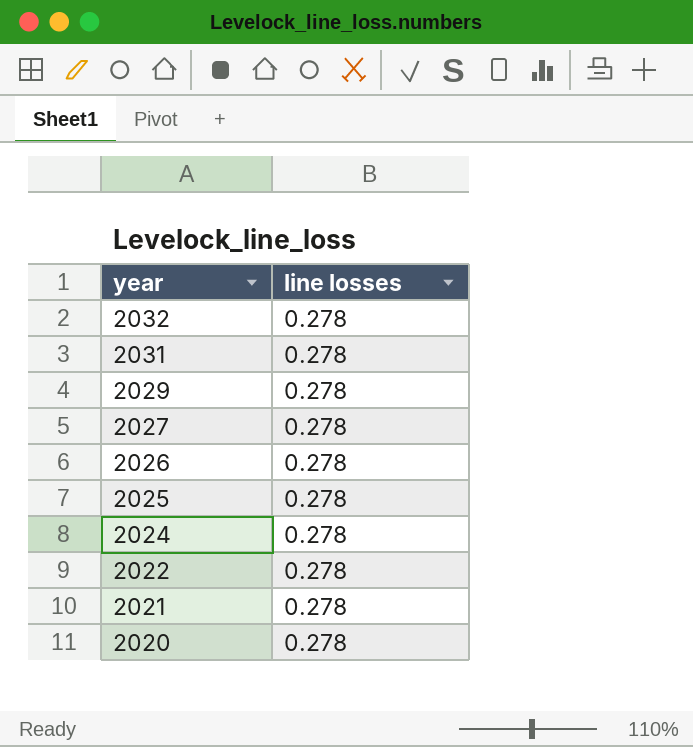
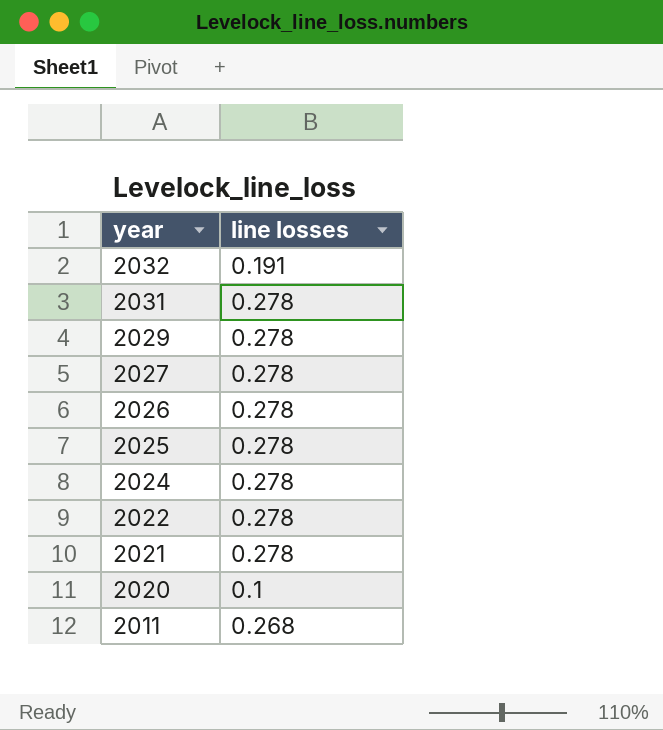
2032 | line losses: 0.278 -> 0.191
2020 | line losses: 0.278 -> 0.1
row 2011: none -> 0.268

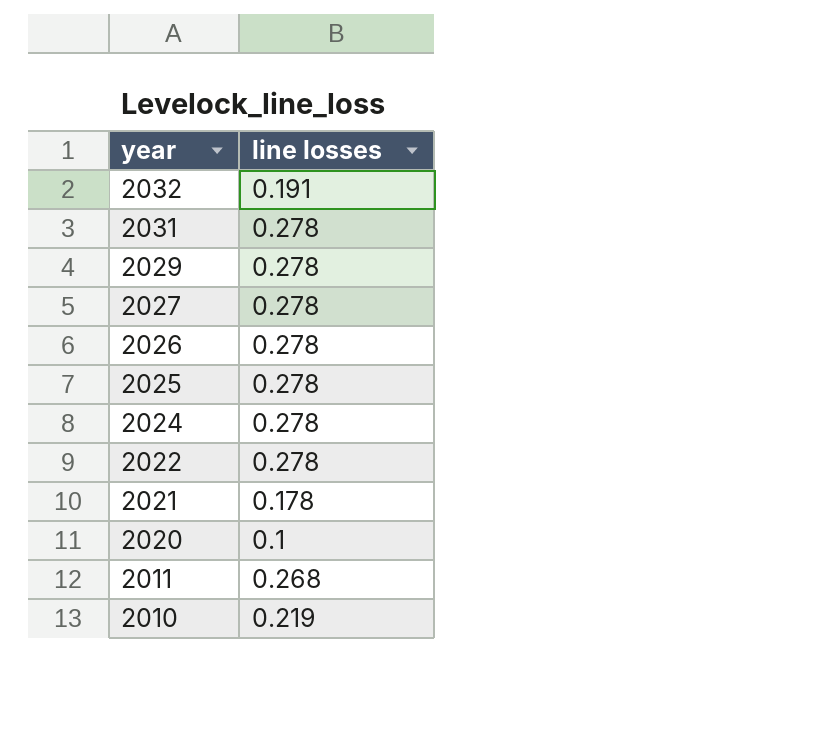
2021 | line losses: 0.278 -> 0.178
row 2010: none -> 0.219

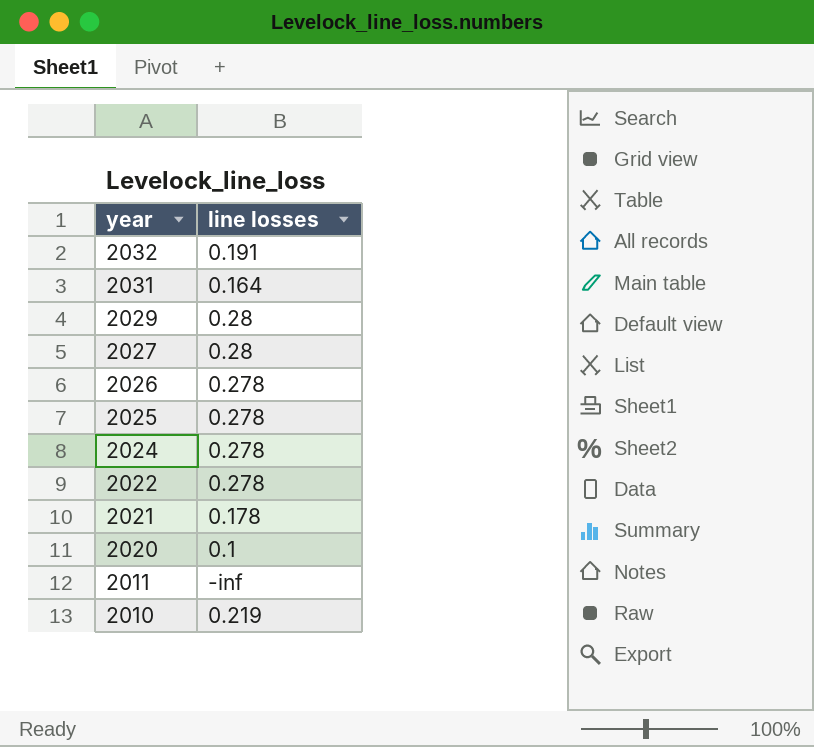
2031 | line losses: 0.278 -> 0.164
2029 | line losses: 0.278 -> 0.28
2027 | line losses: 0.278 -> 0.28
2011 | line losses: 0.268 -> -inf

